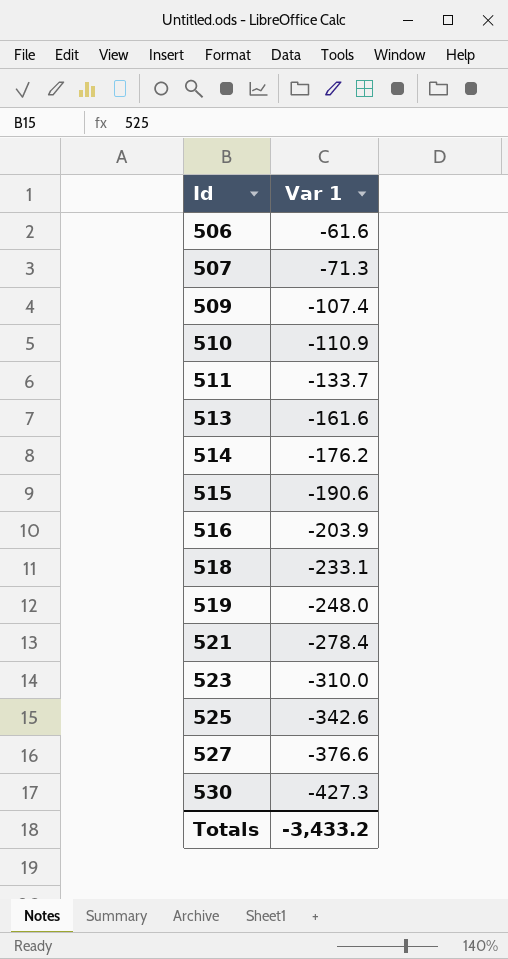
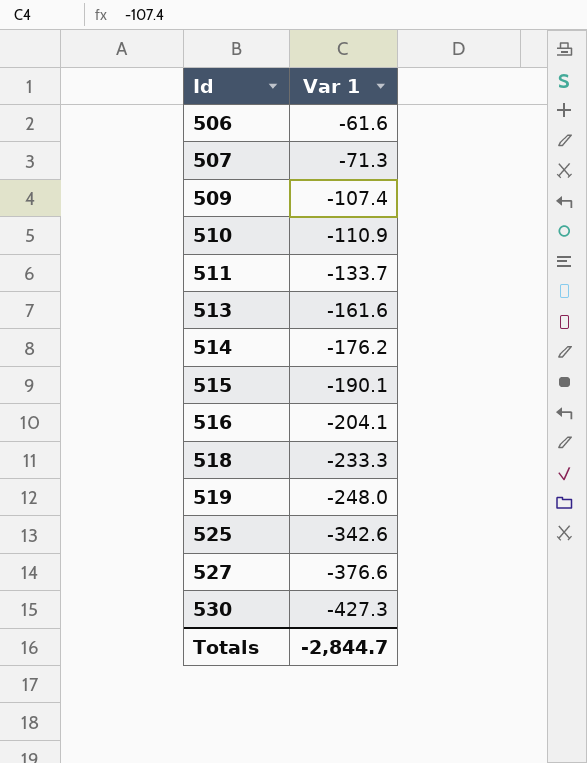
row 521: -278.4 -> none
row 523: -310.0 -> none
515 | Var 1: -190.6 -> -190.1
516 | Var 1: -203.9 -> -204.1
518 | Var 1: -233.1 -> -233.3
Totals | Var 1: -3,433.2 -> -2,844.7

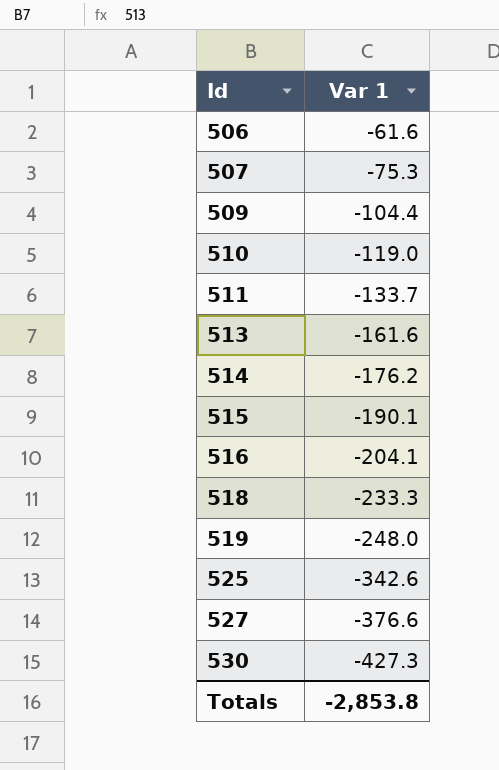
507 | Var 1: -71.3 -> -75.3
509 | Var 1: -107.4 -> -104.4
510 | Var 1: -110.9 -> -119.0
Totals | Var 1: -2,844.7 -> -2,853.8

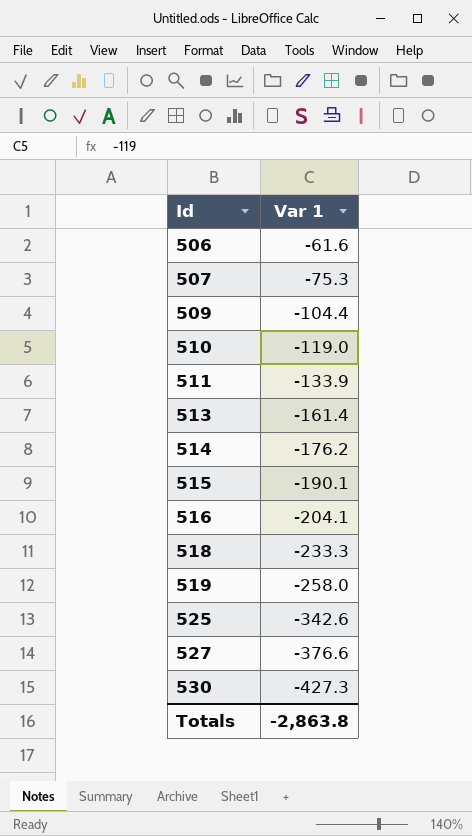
511 | Var 1: -133.7 -> -133.9
513 | Var 1: -161.6 -> -161.4
519 | Var 1: -248.0 -> -258.0
Totals | Var 1: -2,853.8 -> -2,863.8

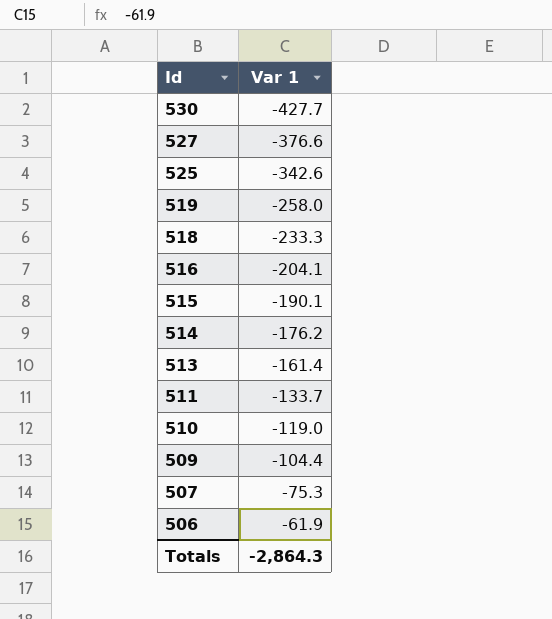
row order: Id ascending -> Id descending
530 | Var 1: -427.3 -> -427.7
511 | Var 1: -133.9 -> -133.7
506 | Var 1: -61.6 -> -61.9
Totals | Var 1: -2,863.8 -> -2,864.3

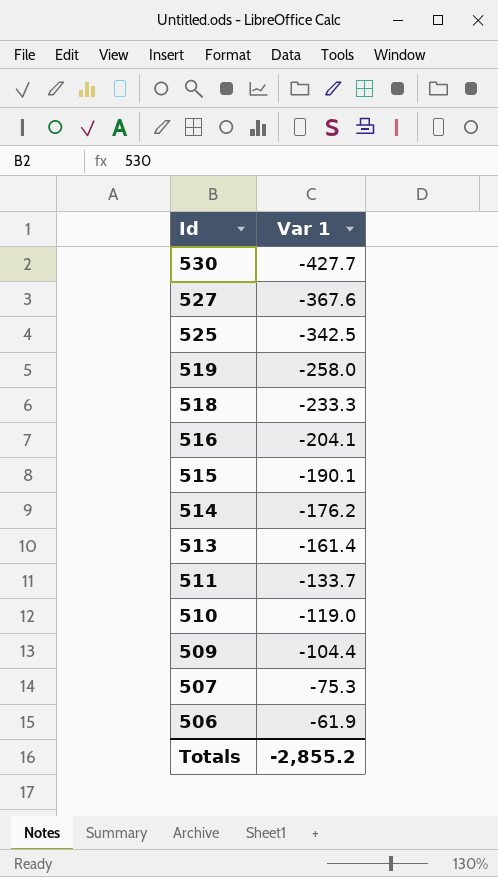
527 | Var 1: -376.6 -> -367.6
525 | Var 1: -342.6 -> -342.5
Totals | Var 1: -2,864.3 -> -2,855.2

